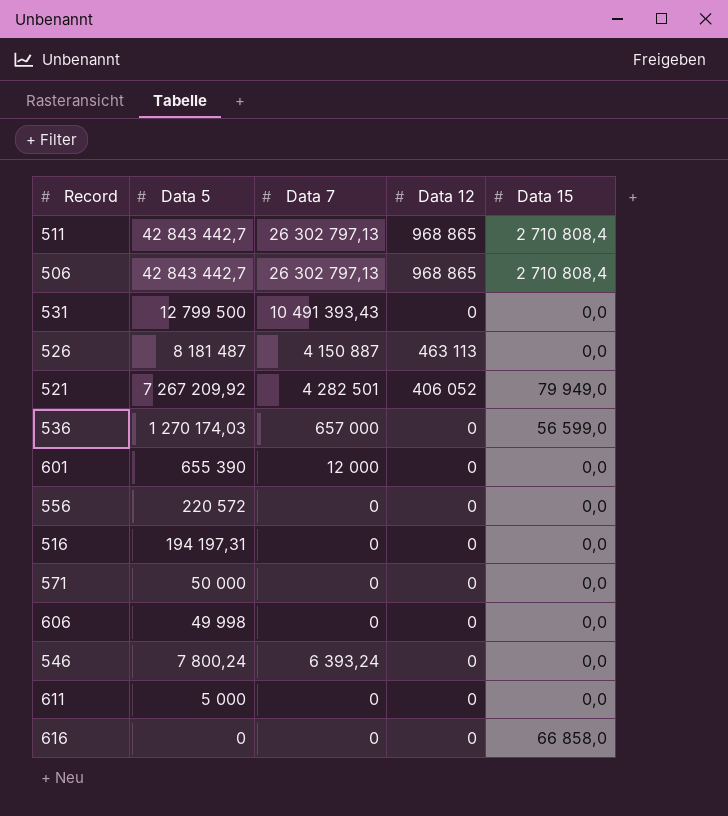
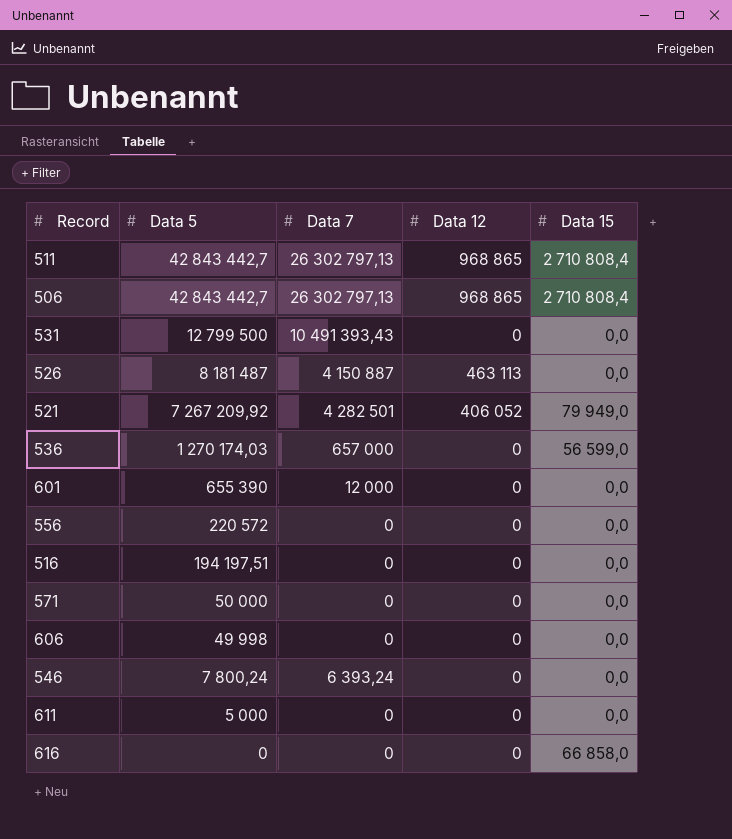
516 | Data 5: 194 197,31 -> 194 197,51

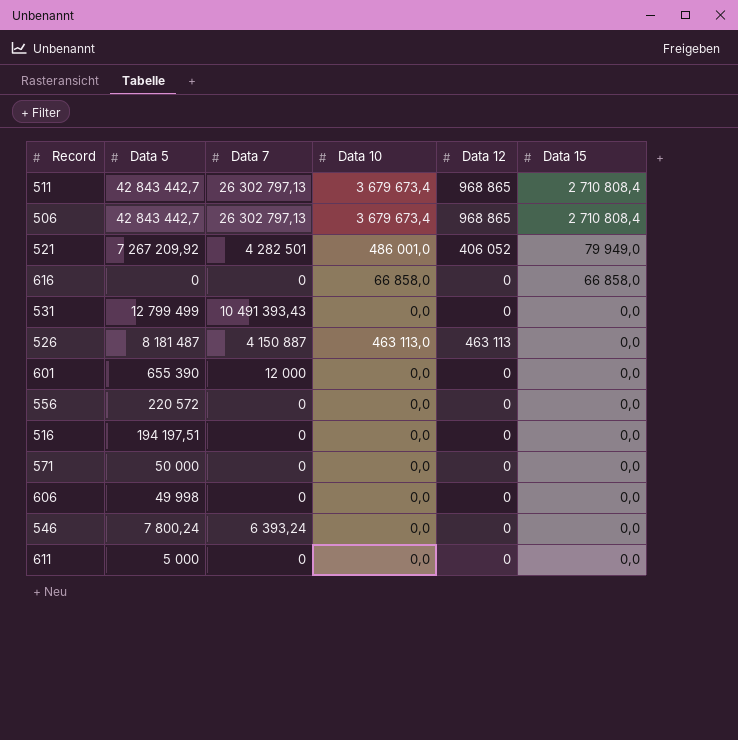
row order: Data 5 descending -> Data 15 descending
column Data 10 | position: none -> 4
row 536: 1 270 174,03 | 657 000 | 0 | 56 599,0 -> none
531 | Data 5: 12 799 500 -> 12 799 499

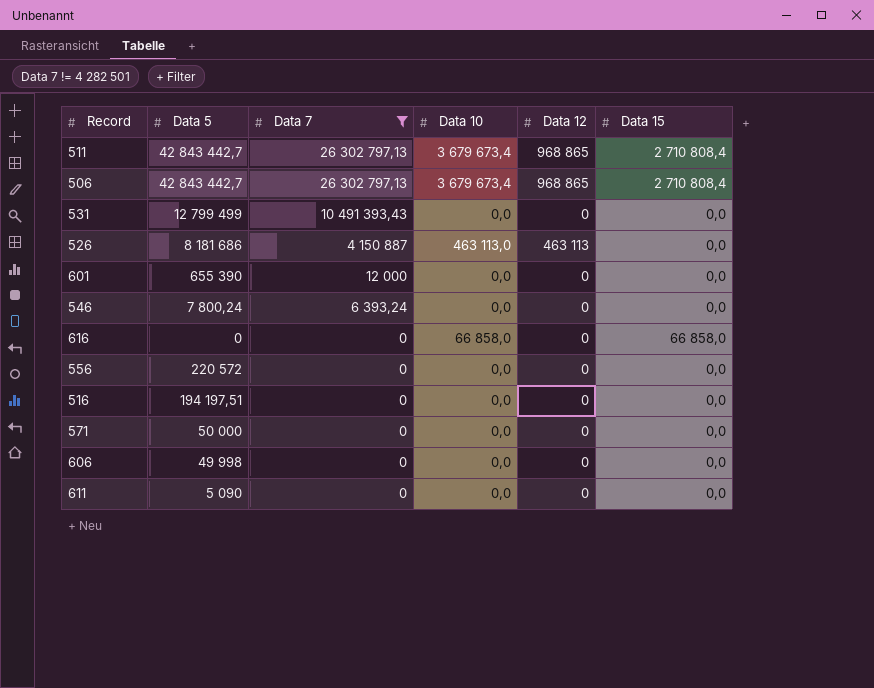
filter: none -> Data 7 != 4 282 501
row order: Data 15 descending -> Data 7 descending
526 | Data 5: 8 181 487 -> 8 181 686
611 | Data 5: 5 000 -> 5 090

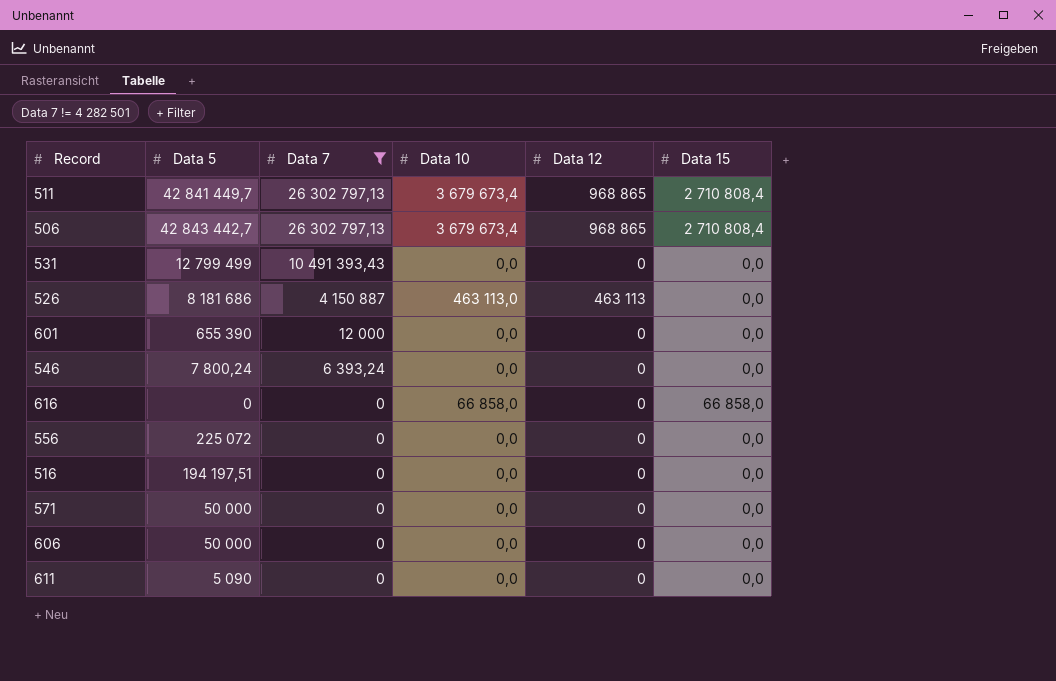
511 | Data 5: 42 843 442,7 -> 42 841 449,7
556 | Data 5: 220 572 -> 225 072
606 | Data 5: 49 998 -> 50 000

